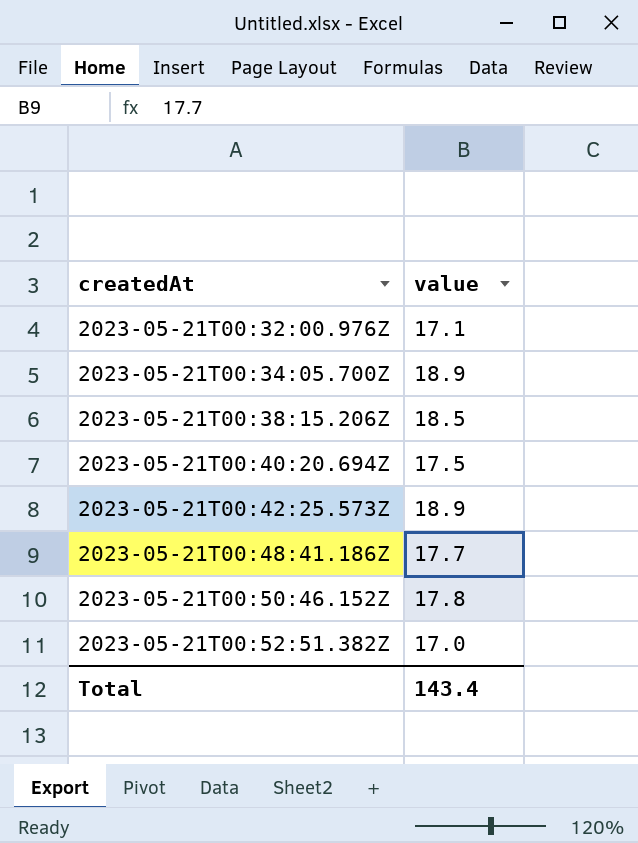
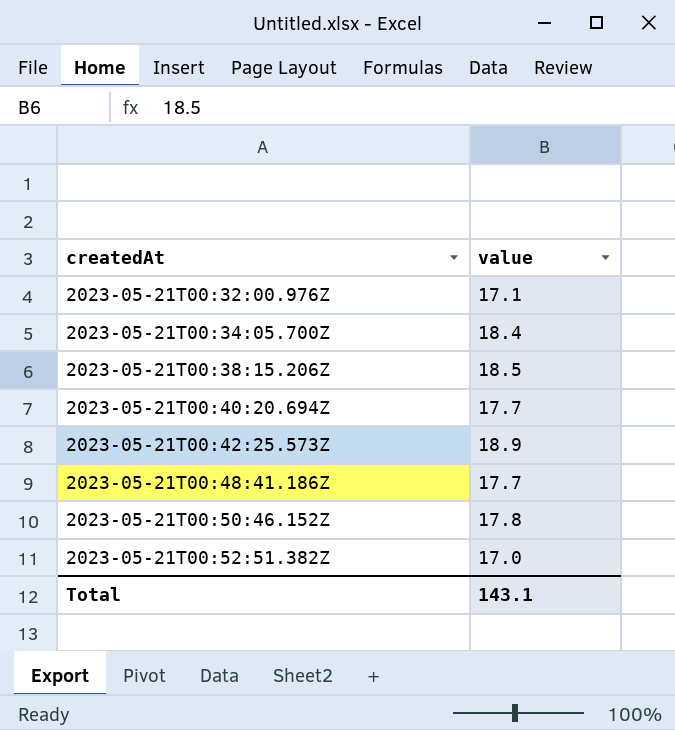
2023-05-21T00:34:05.700Z | value: 18.9 -> 18.4
2023-05-21T00:40:20.694Z | value: 17.5 -> 17.7
Total | value: 143.4 -> 143.1

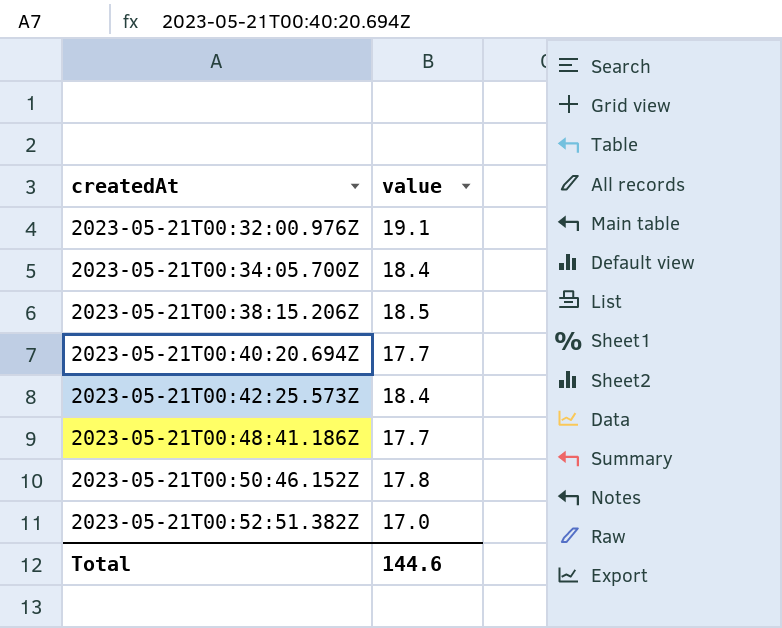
2023-05-21T00:32:00.976Z | value: 17.1 -> 19.1
2023-05-21T00:42:25.573Z | value: 18.9 -> 18.4
Total | value: 143.1 -> 144.6

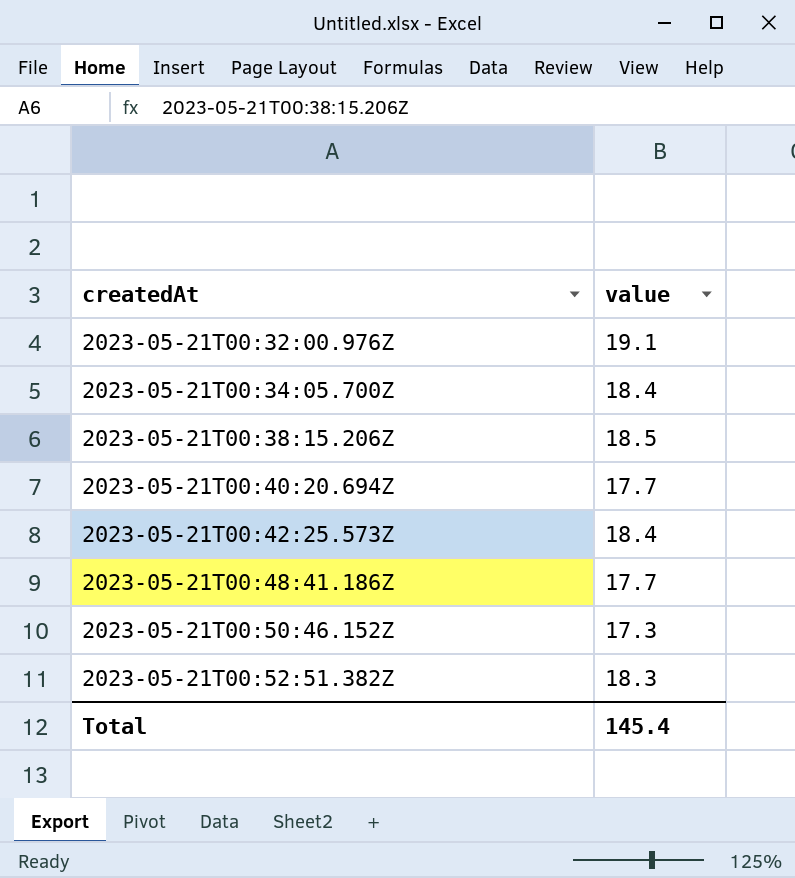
2023-05-21T00:50:46.152Z | value: 17.8 -> 17.3
2023-05-21T00:52:51.382Z | value: 17.0 -> 18.3
Total | value: 144.6 -> 145.4

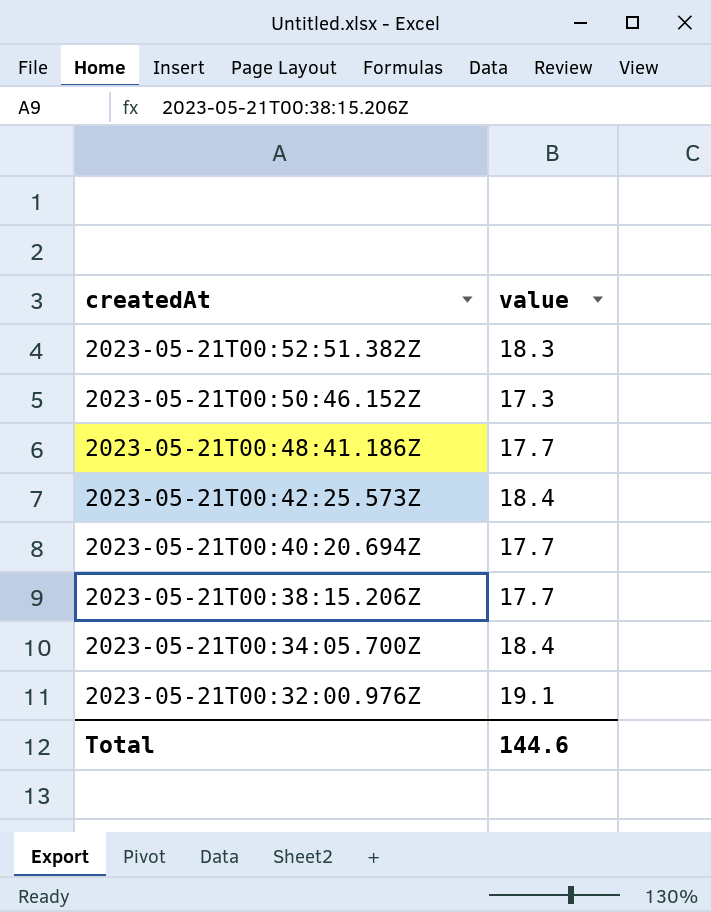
row order: createdAt ascending -> createdAt descending
2023-05-21T00:38:15.206Z | value: 18.5 -> 17.7
Total | value: 145.4 -> 144.6

